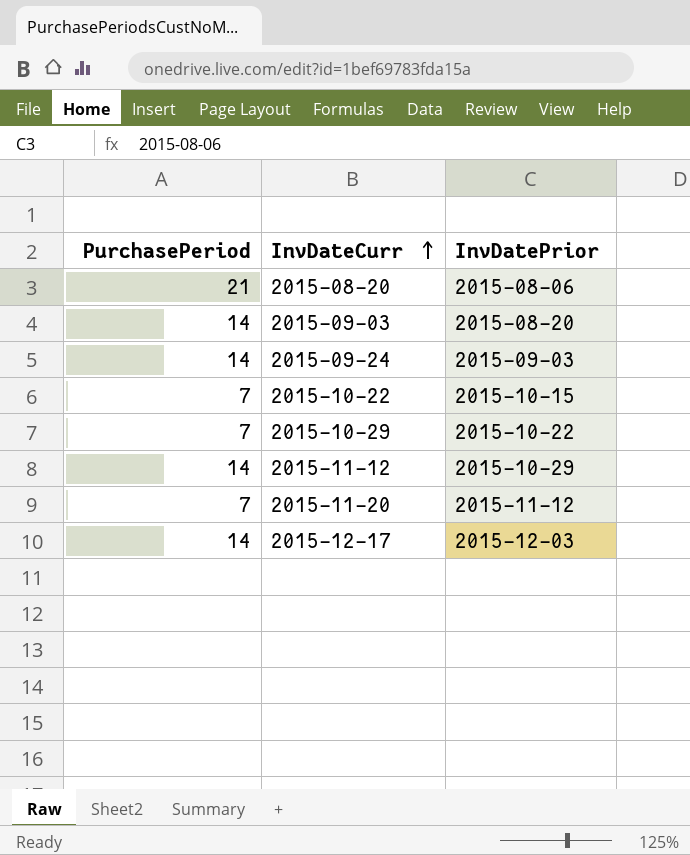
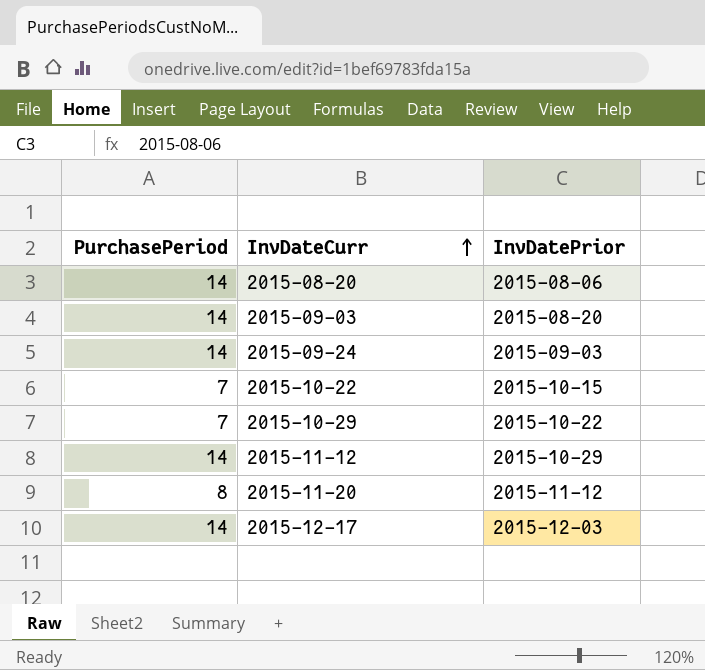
2015-08-20 | PurchasePeriod: 21 -> 14
2015-11-20 | PurchasePeriod: 7 -> 8

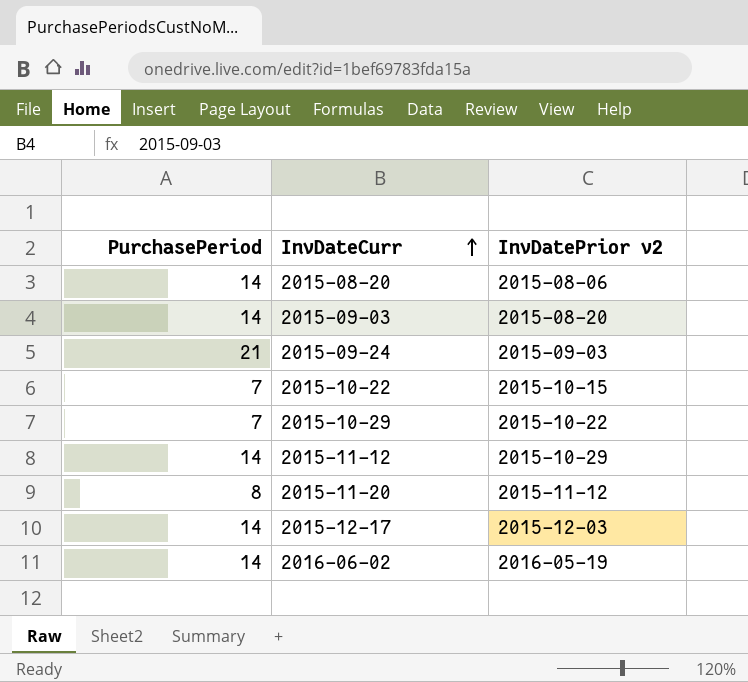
column name: InvDatePrior -> InvDatePrior v2
2015-09-24 | PurchasePeriod: 14 -> 21
row 2016-06-02: none -> 14 | 2016-05-19

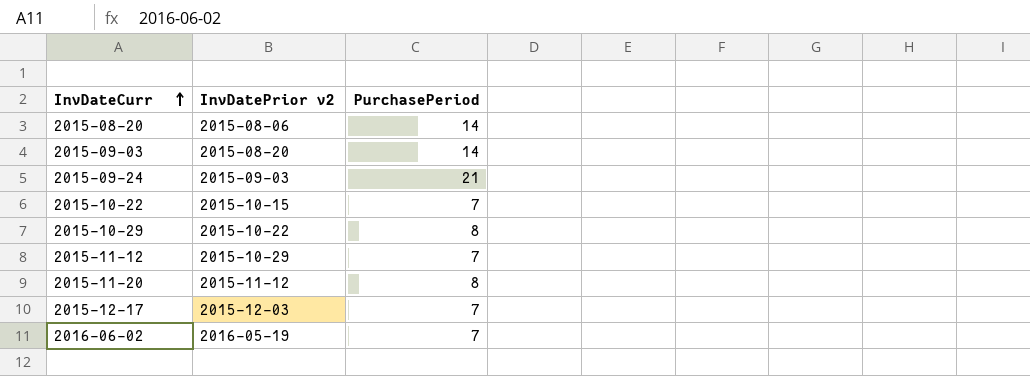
column PurchasePeriod | position: 1 -> 3
2015-10-29 | PurchasePeriod: 7 -> 8
2015-11-12 | PurchasePeriod: 14 -> 7
2015-12-17 | PurchasePeriod: 14 -> 7
2016-06-02 | PurchasePeriod: 14 -> 7

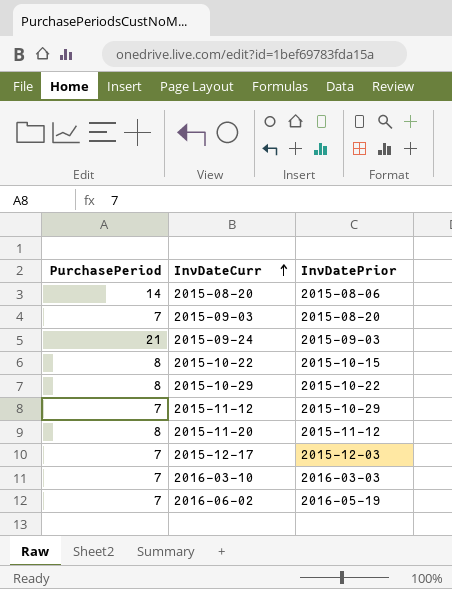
column PurchasePeriod | position: 3 -> 1
column name: InvDatePrior v2 -> InvDatePrior
2015-09-03 | PurchasePeriod: 14 -> 7
2015-10-22 | PurchasePeriod: 7 -> 8
row 2016-03-10: none -> 7 | 2016-03-03

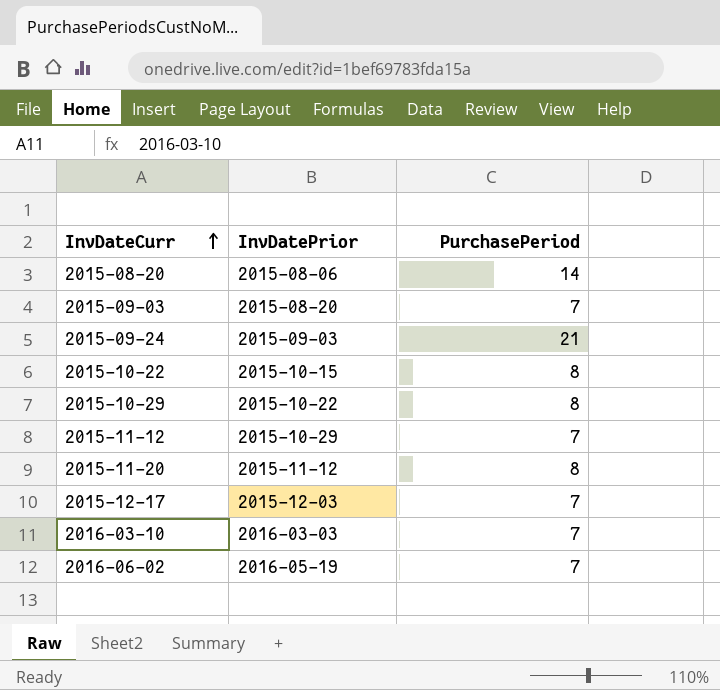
column PurchasePeriod | position: 1 -> 3

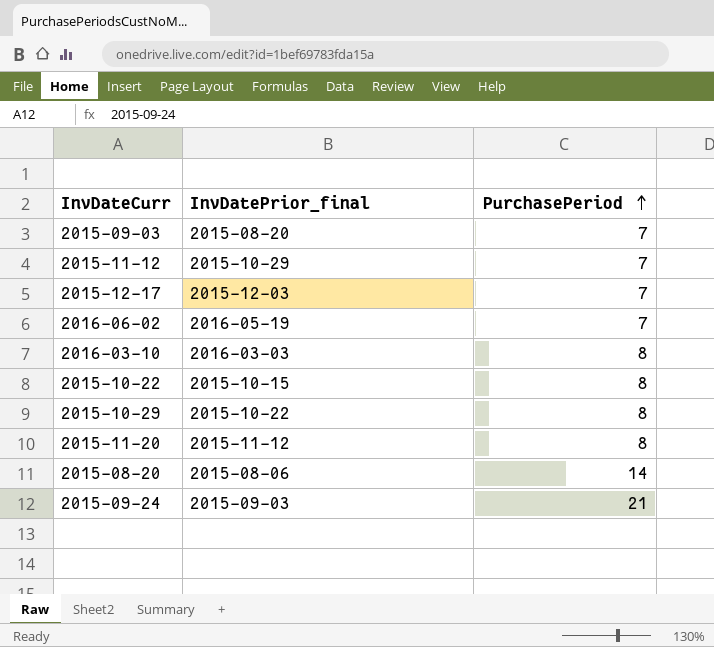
row order: InvDateCurr ascending -> PurchasePeriod ascending
column name: InvDatePrior -> InvDatePrior_final
2016-03-10 | PurchasePeriod: 7 -> 8

